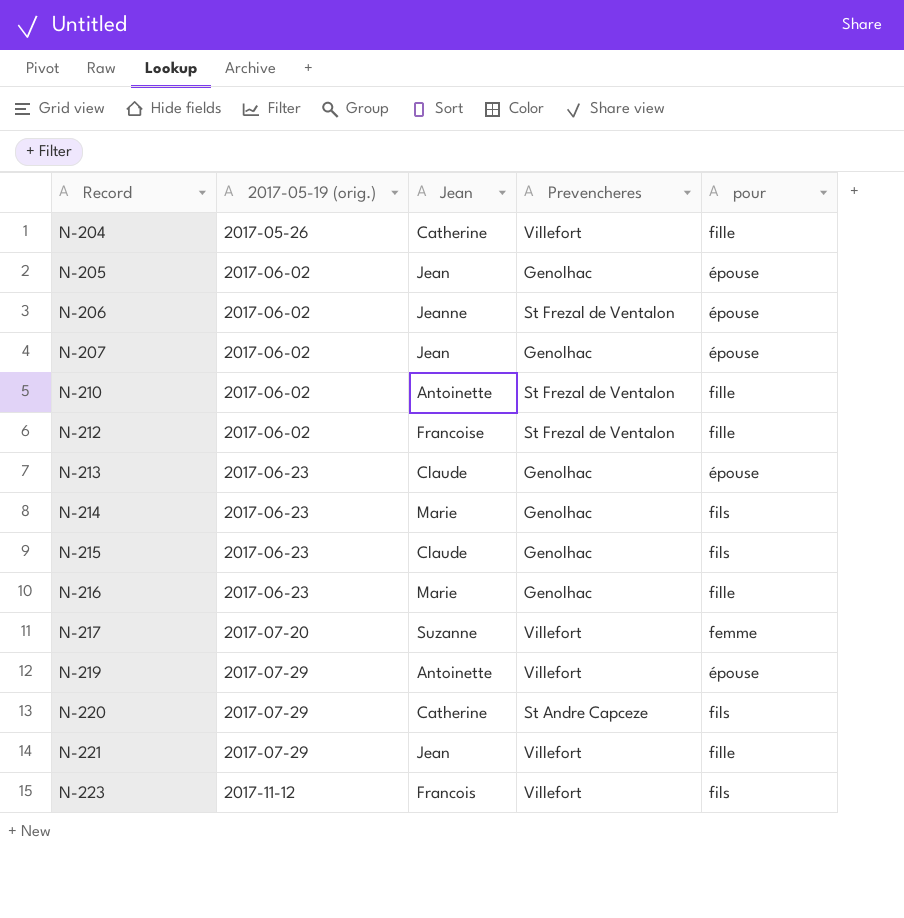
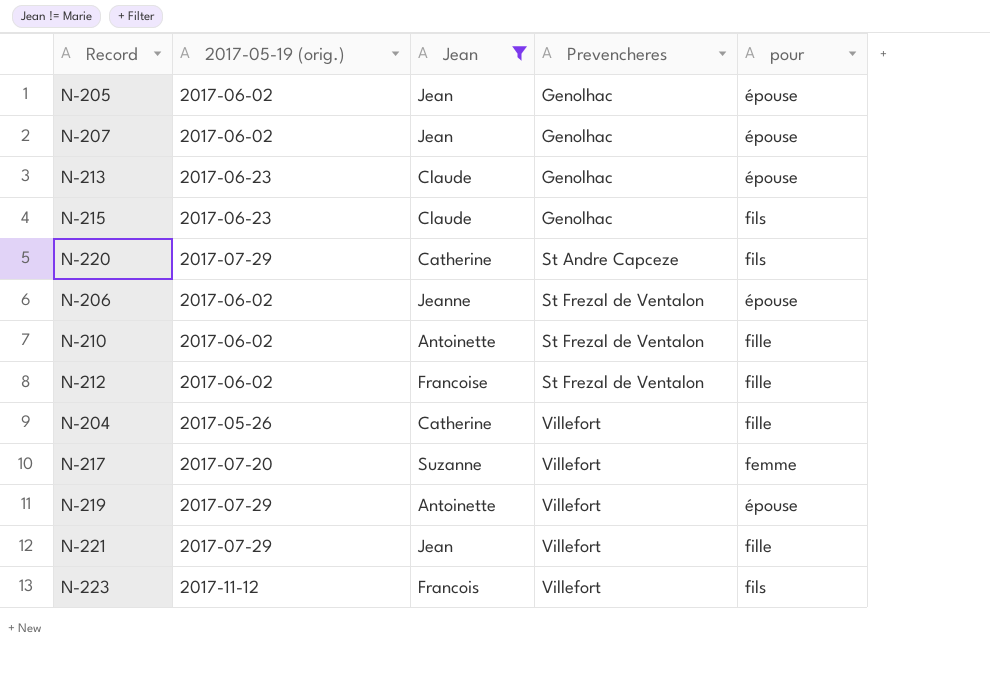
filter: none -> Jean != Marie
row order: Record ascending -> Prevencheres ascending

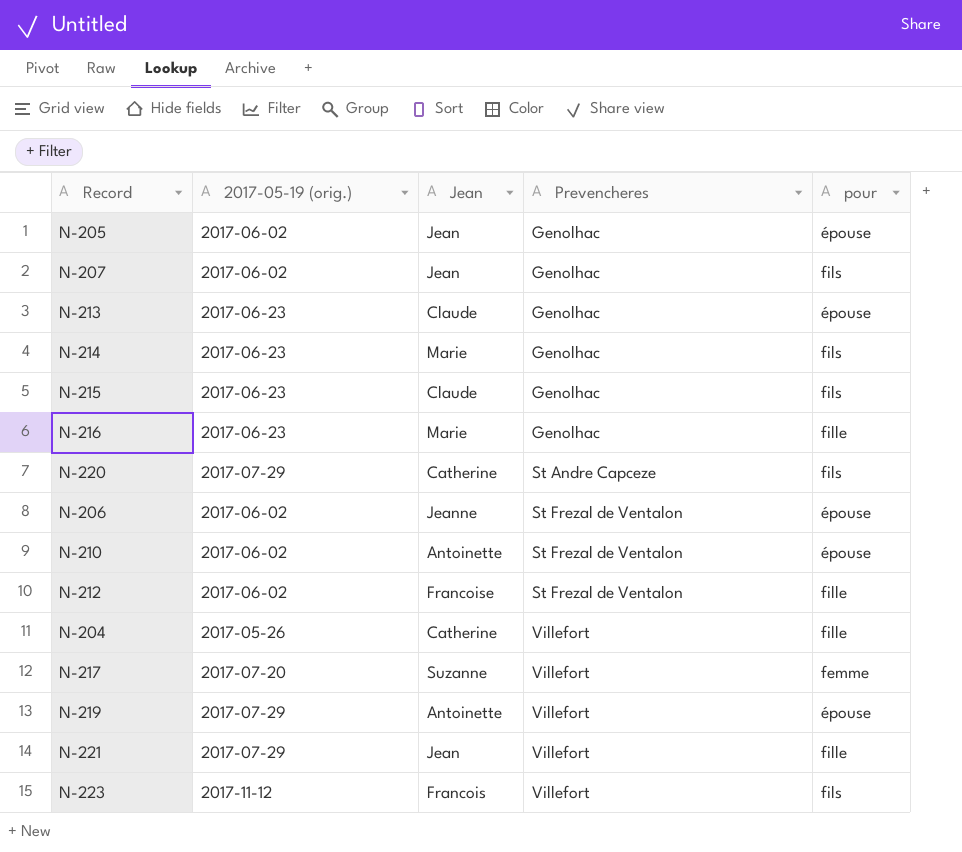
filter: Jean != Marie -> none
N-207 | pour: épouse -> fils
N-210 | pour: fille -> épouse

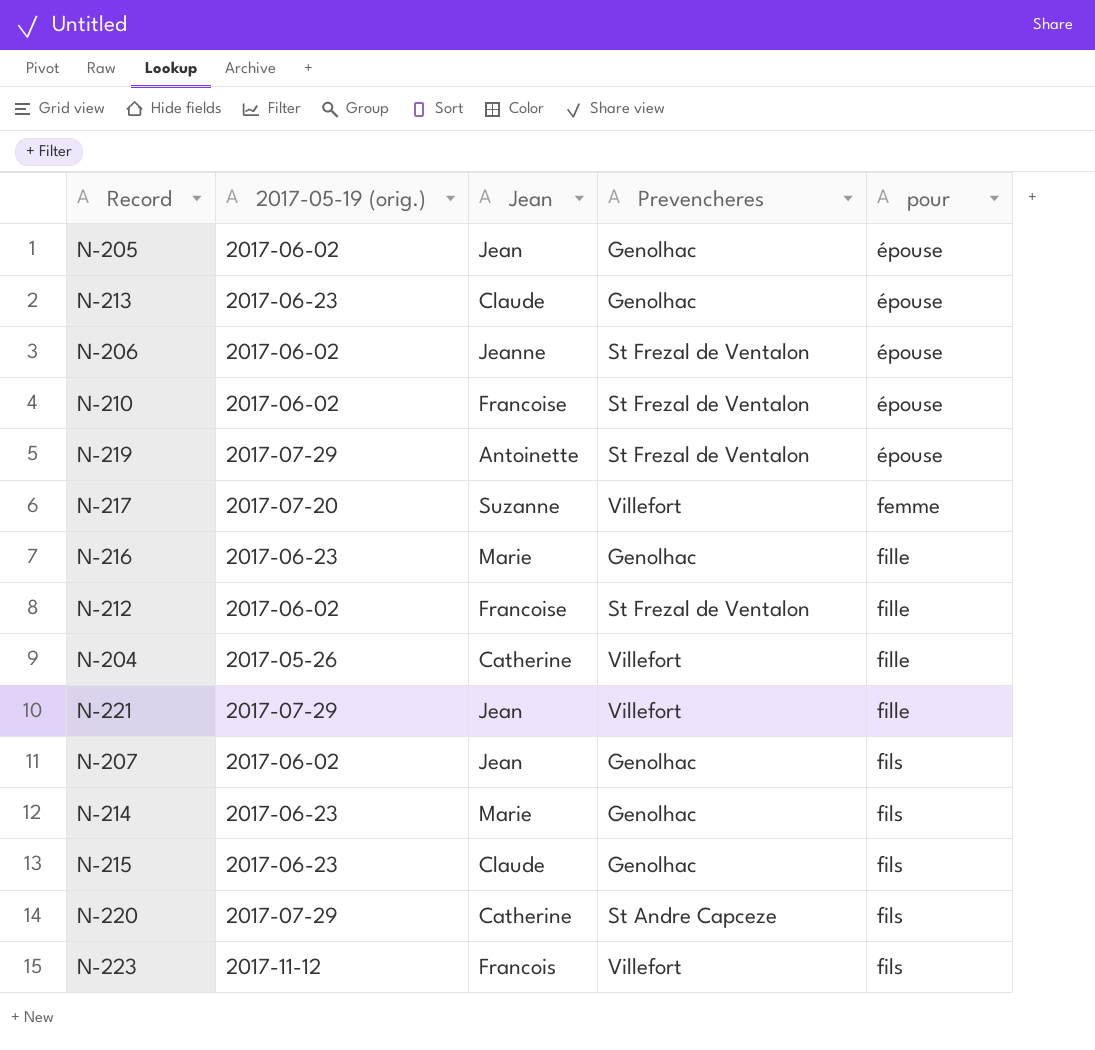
row order: Prevencheres ascending -> pour ascending
N-210 | Jean: Antoinette -> Francoise
N-219 | Prevencheres: Villefort -> St Frezal de Ventalon

